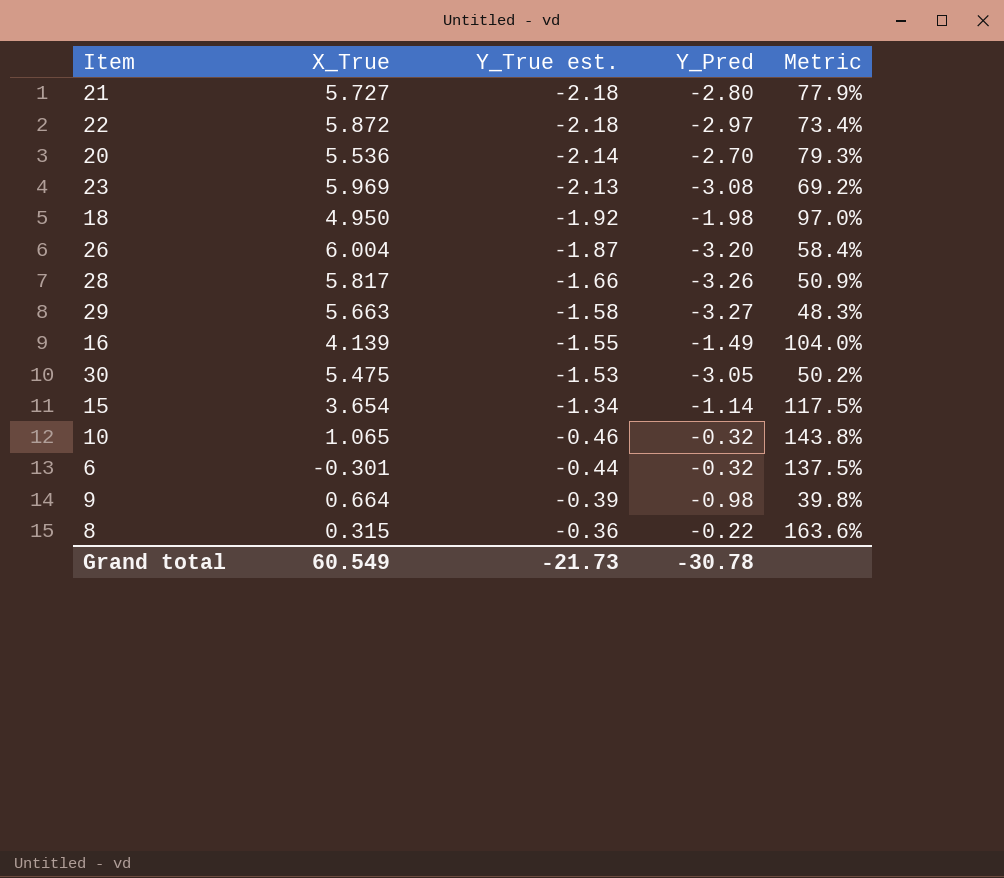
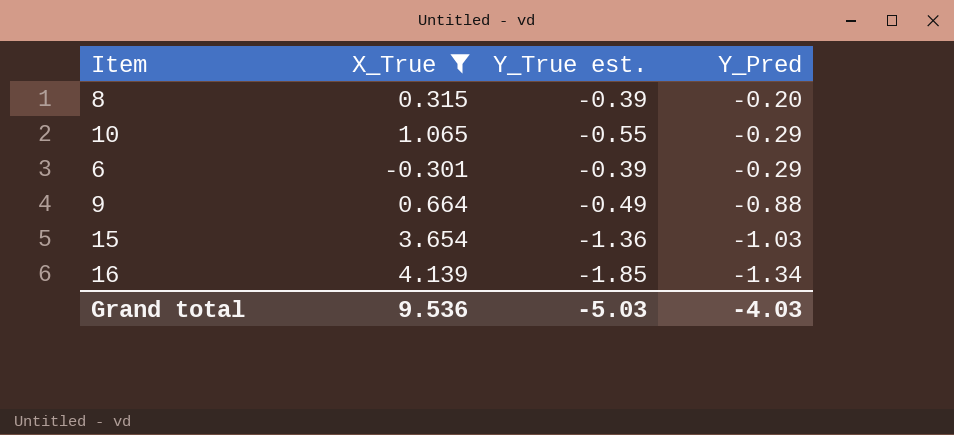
filter: none -> X_True <= 4.139
row order: Y_True est. ascending -> Y_Pred descending
column Metric | formula: [Y_True est.] / [Y_Pred] -> none
8 | Y_True est.: -0.36 -> -0.39
8 | Y_Pred: -0.22 -> -0.20
10 | Y_True est.: -0.46 -> -0.55
10 | Y_Pred: -0.32 -> -0.29
6 | Y_True est.: -0.44 -> -0.39
6 | Y_Pred: -0.32 -> -0.29
9 | Y_True est.: -0.39 -> -0.49
9 | Y_Pred: -0.98 -> -0.88
15 | Y_True est.: -1.34 -> -1.36
15 | Y_Pred: -1.14 -> -1.03
16 | Y_True est.: -1.55 -> -1.85
16 | Y_Pred: -1.49 -> -1.34
Grand total | X_True: 60.549 -> 9.536
Grand total | Y_True est.: -21.73 -> -5.03
Grand total | Y_Pred: -30.78 -> -4.03

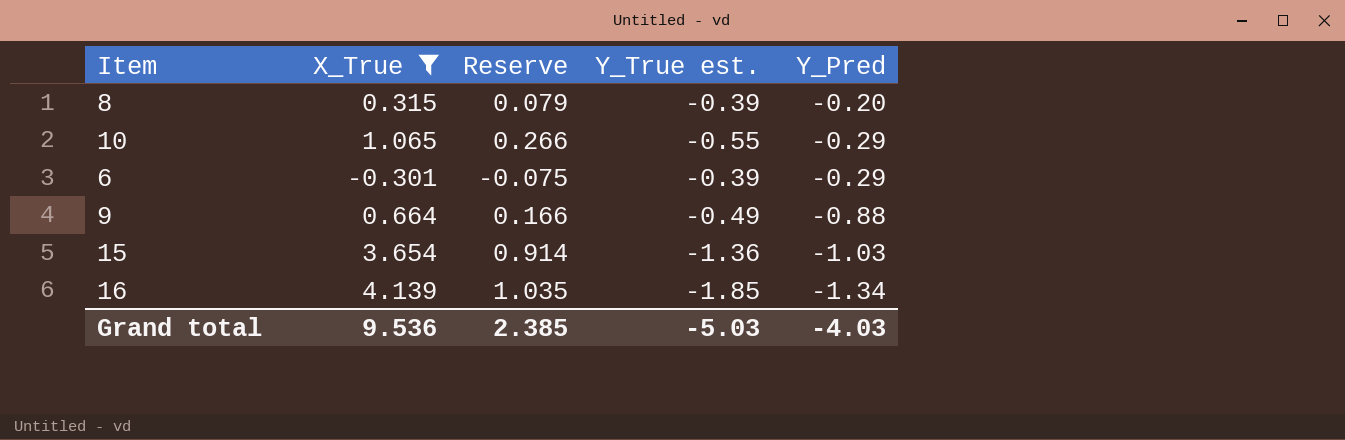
column Reserve | formula: none -> [X_True] * 0.25

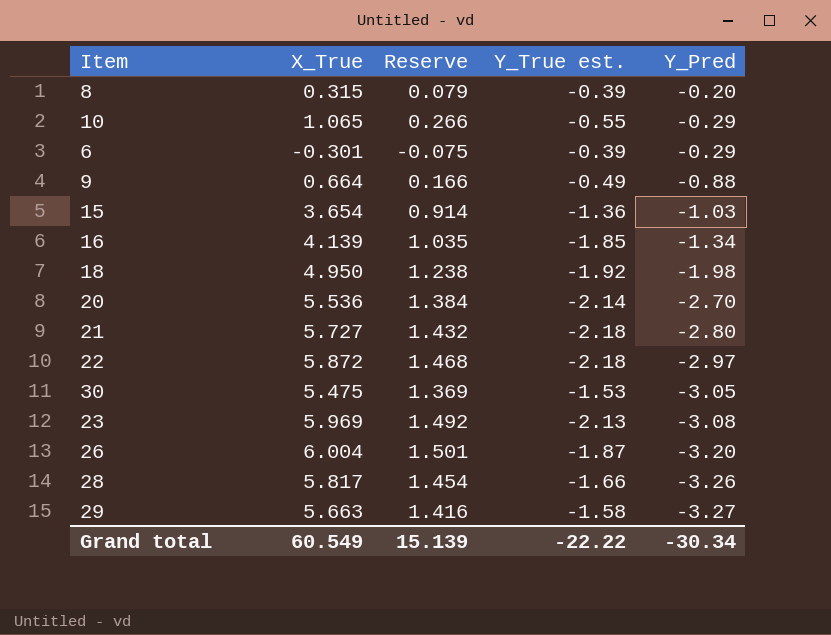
filter: X_True <= 4.139 -> none
Grand total | X_True: 9.536 -> 60.549
Grand total | Reserve: 2.385 -> 15.139
Grand total | Y_True est.: -5.03 -> -22.22
Grand total | Y_Pred: -4.03 -> -30.34

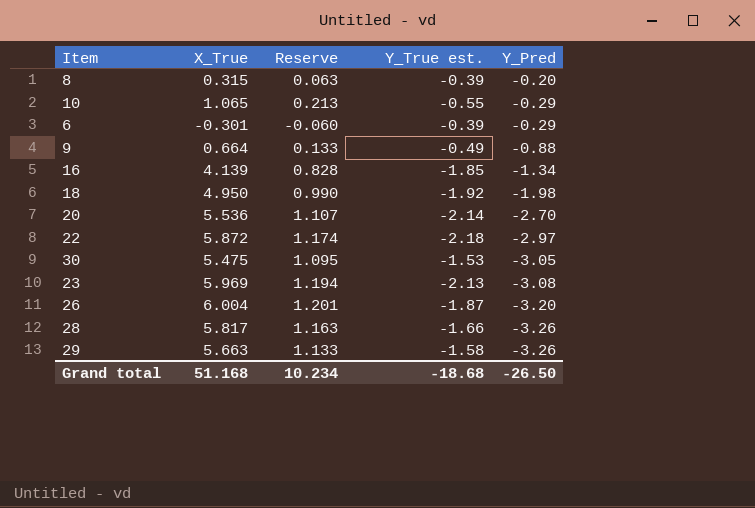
column Reserve | formula: [X_True] * 0.25 -> [X_True] * 0.2
row 15: 3.654 | 0.914 | -1.36 | -1.03 -> none
row 21: 5.727 | 1.432 | -2.18 | -2.80 -> none
29 | Y_Pred: -3.27 -> -3.26
Grand total | X_True: 60.549 -> 51.168
Grand total | Reserve: 15.139 -> 10.234
Grand total | Y_True est.: -22.22 -> -18.68
Grand total | Y_Pred: -30.34 -> -26.50

